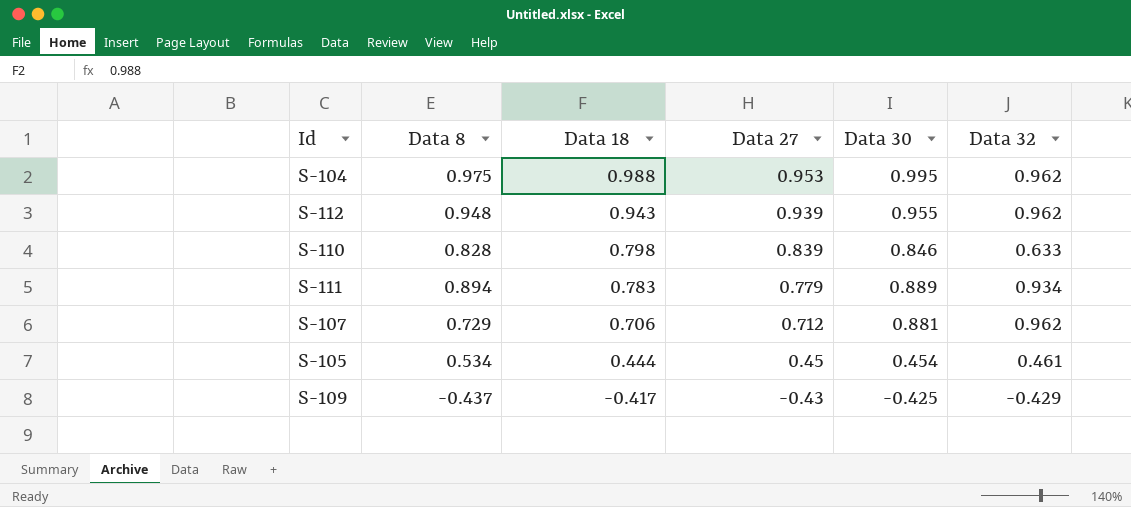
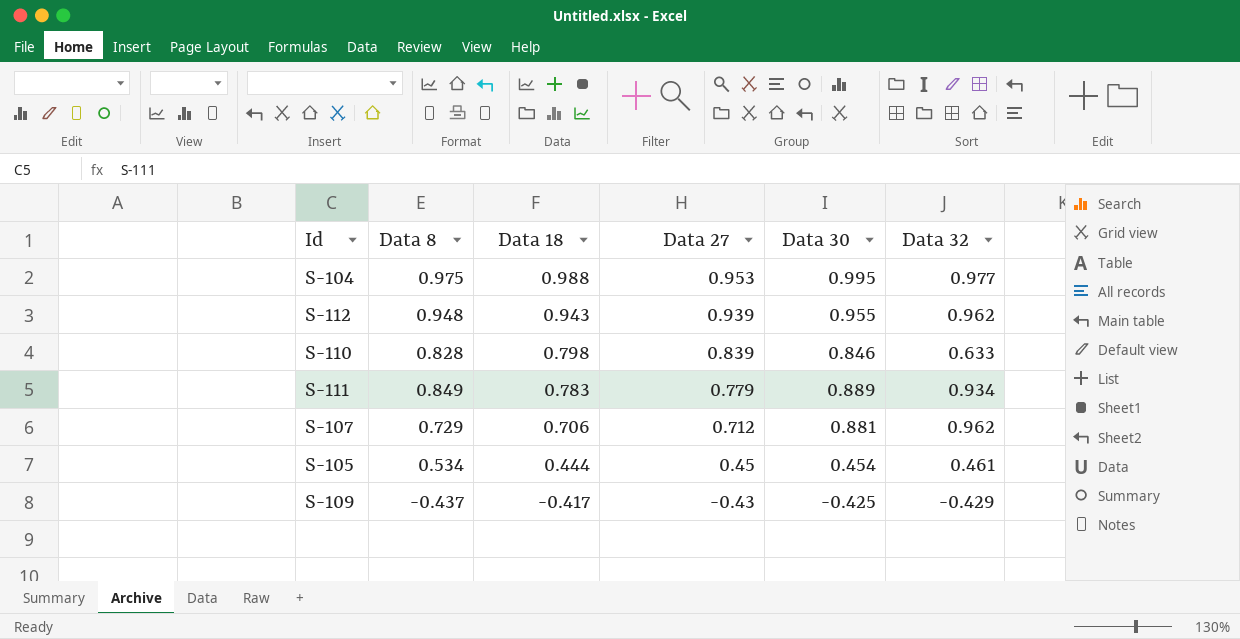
S-104 | Data 32: 0.962 -> 0.977
S-111 | Data 8: 0.894 -> 0.849

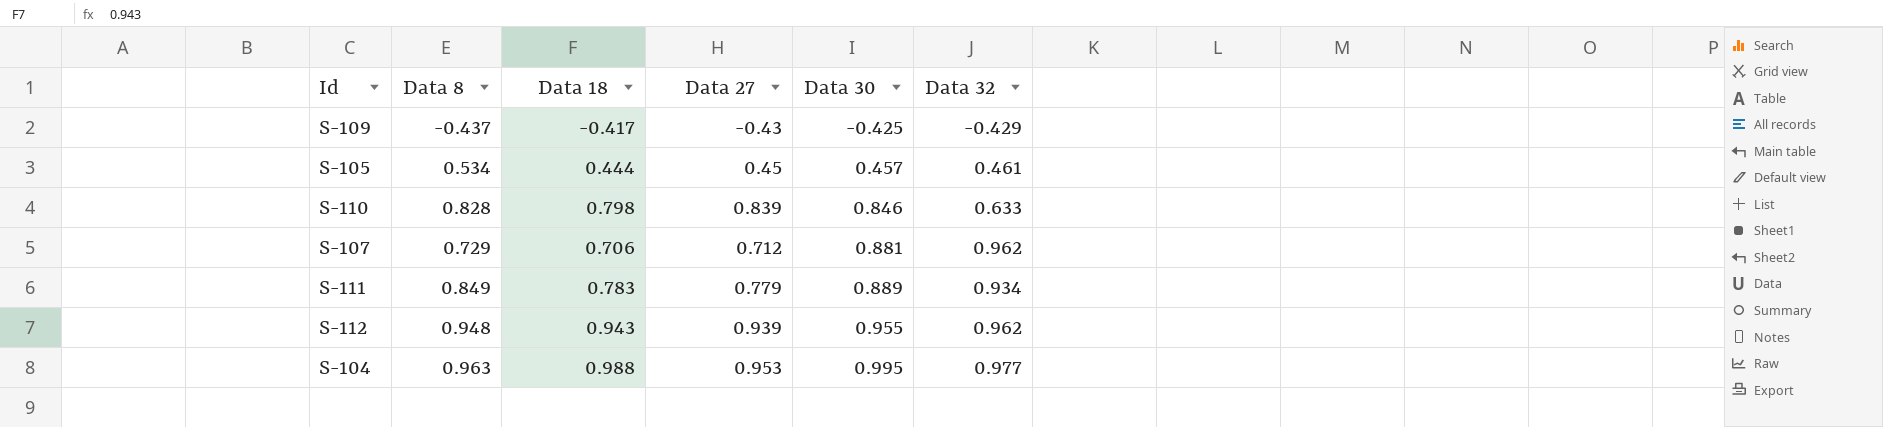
row order: Data 18 descending -> Data 30 ascending
S-105 | Data 30: 0.454 -> 0.457
S-104 | Data 8: 0.975 -> 0.963

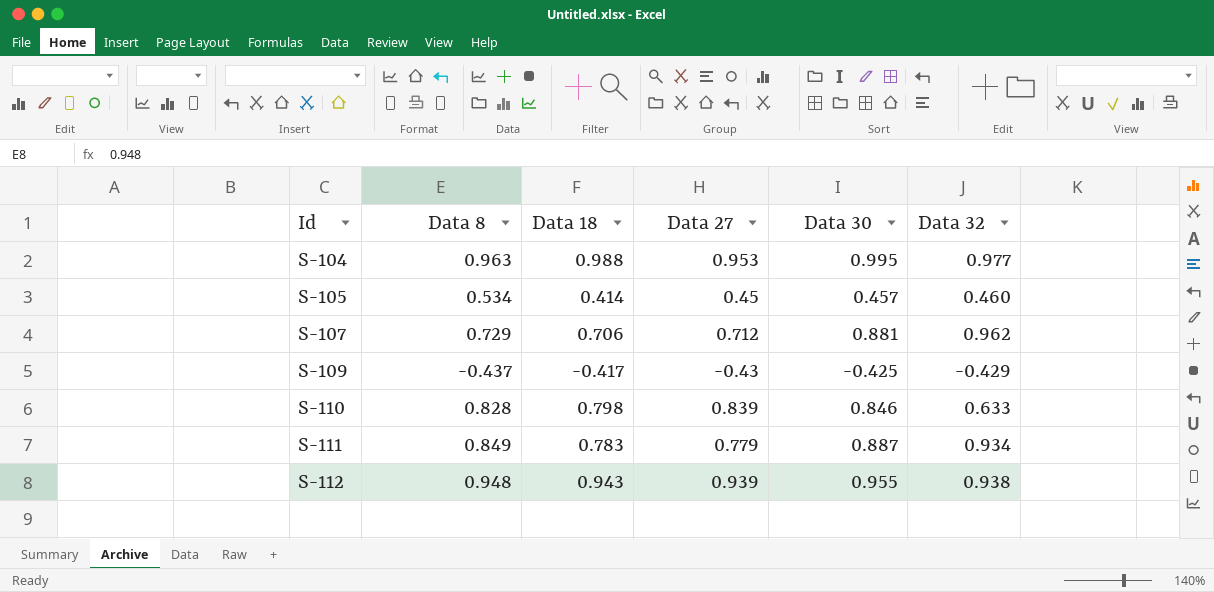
row order: Data 30 ascending -> Id ascending
S-105 | Data 18: 0.444 -> 0.414
S-105 | Data 32: 0.461 -> 0.460
S-111 | Data 30: 0.889 -> 0.887
S-112 | Data 32: 0.962 -> 0.938

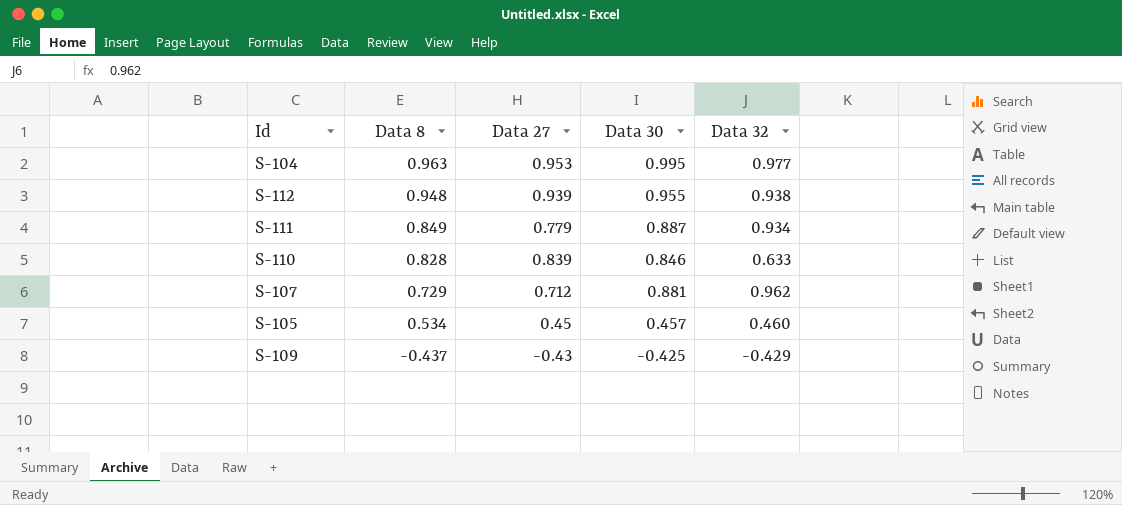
row order: Id ascending -> Data 8 descending
column Data 18 | position: 3 -> none

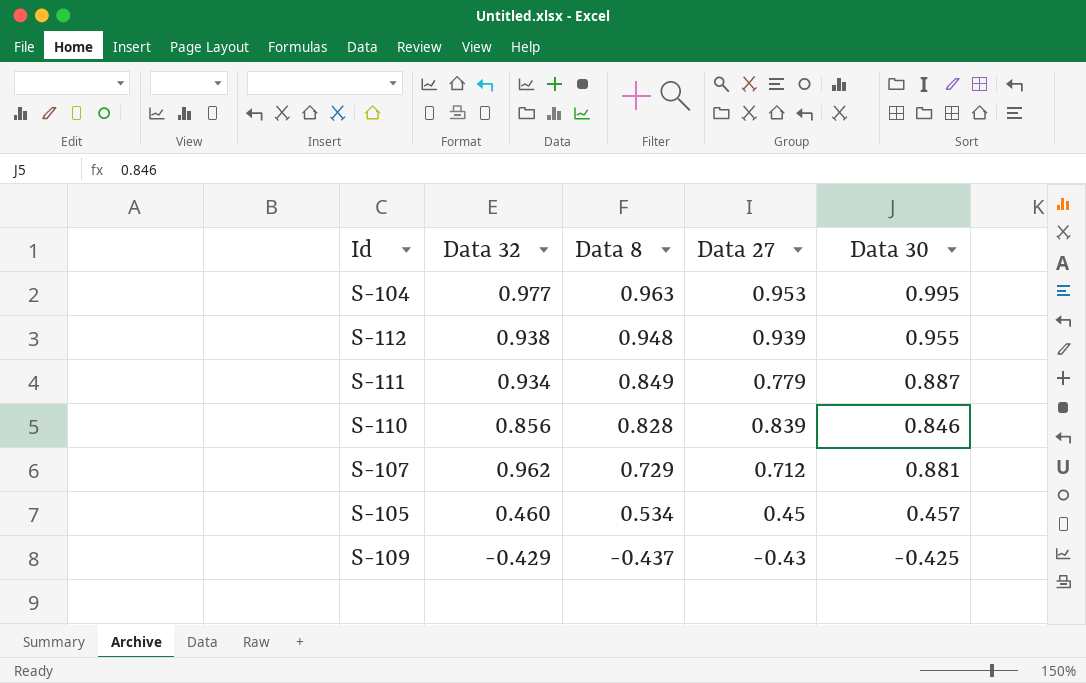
column Data 32 | position: 5 -> 2
S-110 | Data 32: 0.633 -> 0.856

